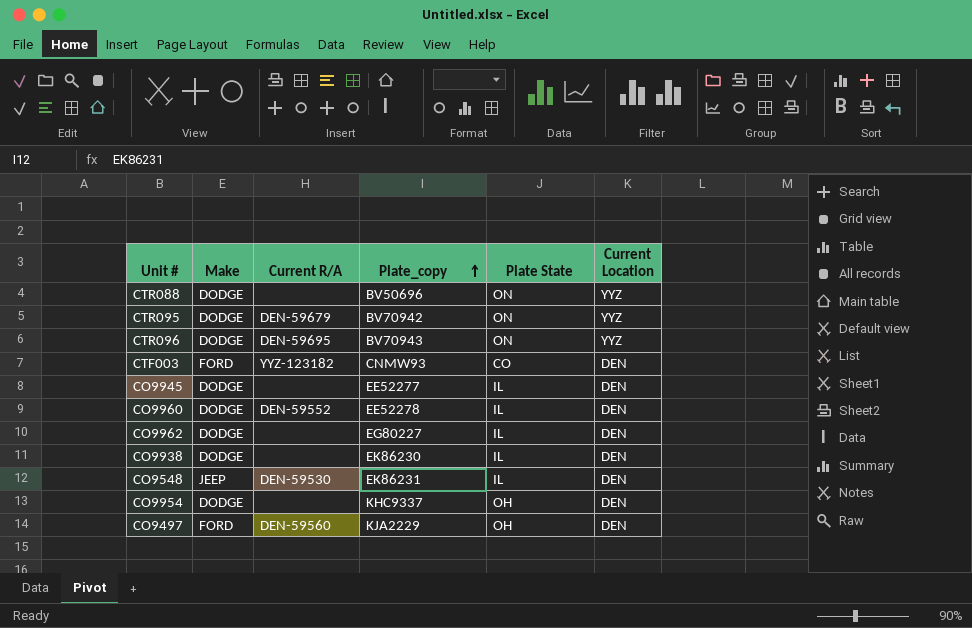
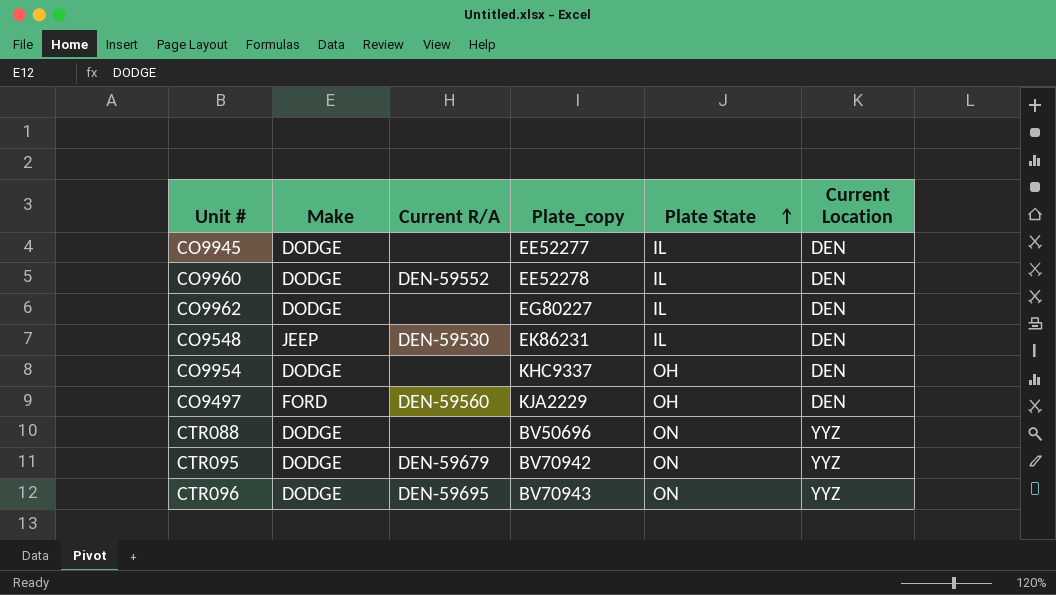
row order: Plate_copy ascending -> Plate State ascending
row CTF003: FORD | YYZ-123182 | CNMW93 | CO | DEN -> none
row CO9938: DODGE | none | EK86230 | IL | DEN -> none

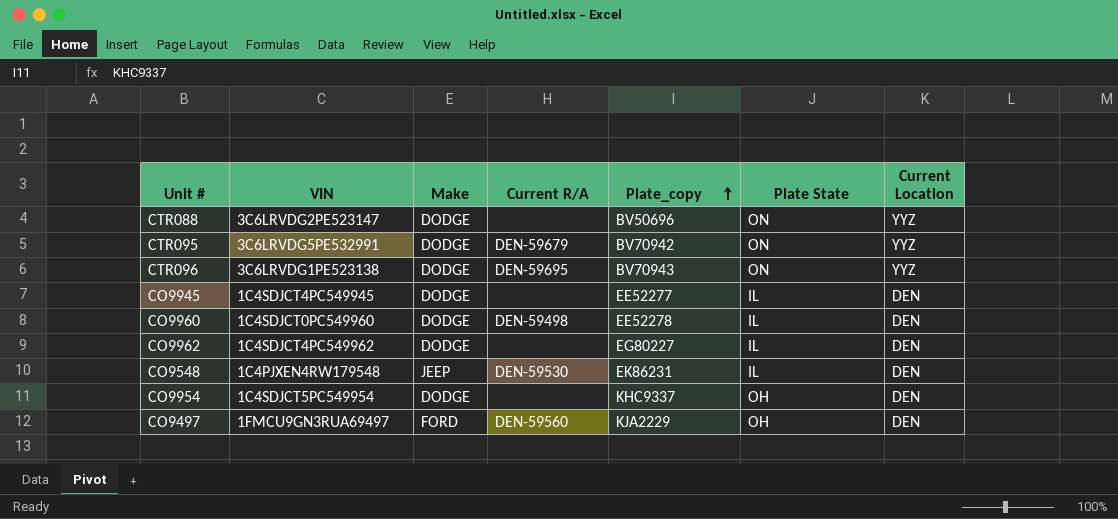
row order: Plate State ascending -> Plate_copy ascending
column VIN | position: none -> 2
CO9960 | Current R/A: DEN-59552 -> DEN-59498

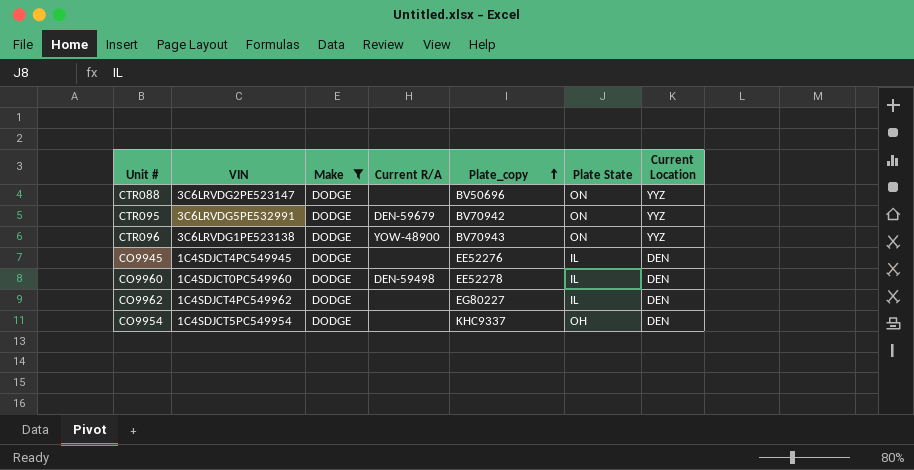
filter: none -> Make = DODGE
CTR096 | Current R/A: DEN-59695 -> YOW-48900
CO9945 | Plate_copy: EE52277 -> EE52276

